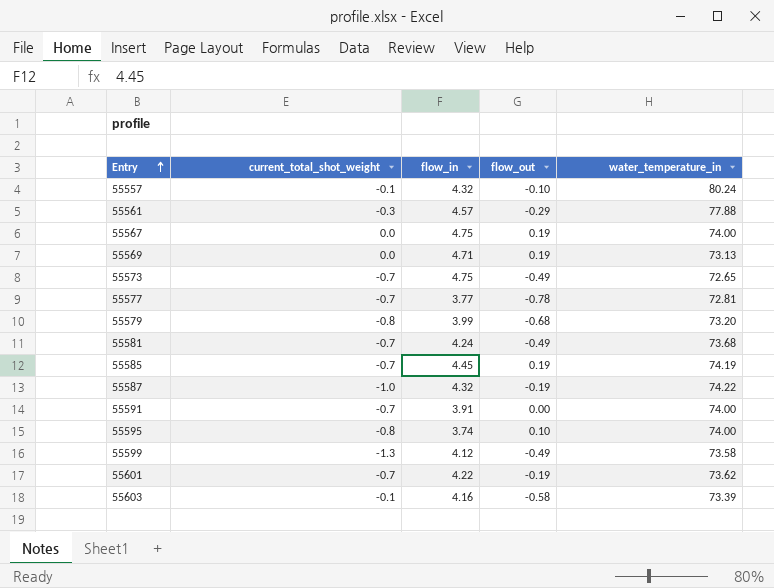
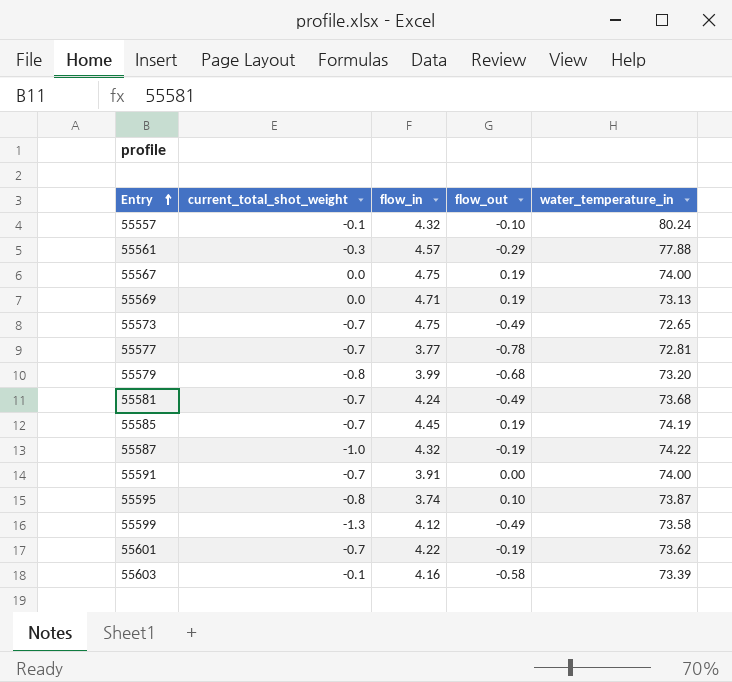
55595 | water_temperature_in: 74.00 -> 73.87

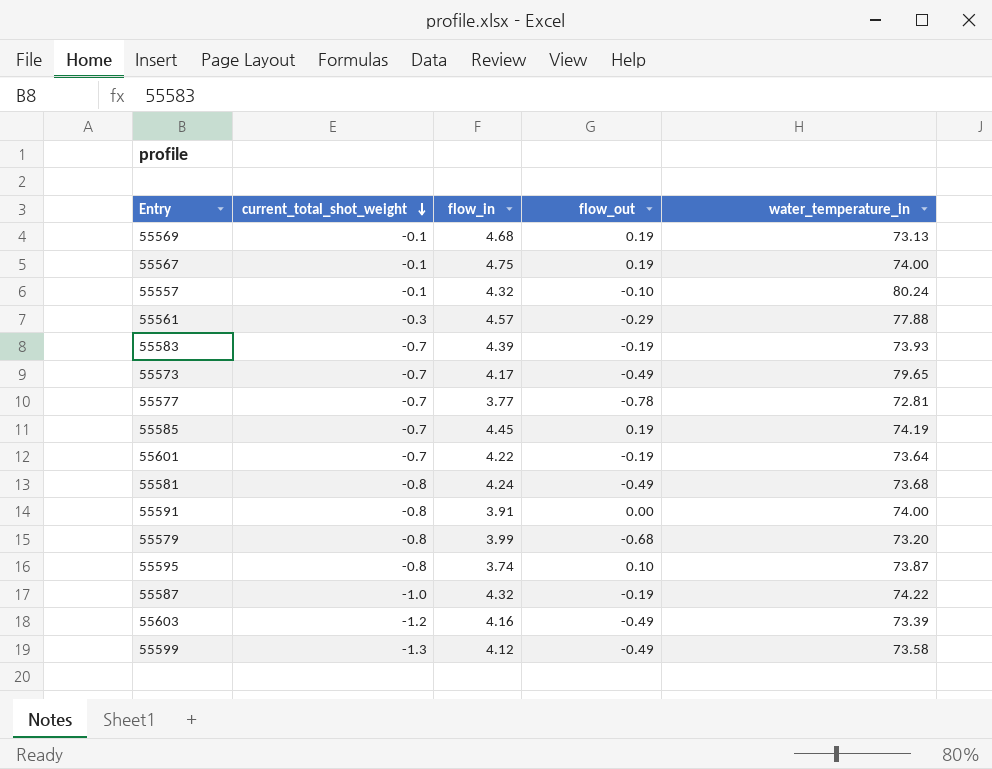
row order: Entry ascending -> current_total_shot_weight descending
55569 | current_total_shot_weight: 0.0 -> -0.1
55569 | flow_in: 4.71 -> 4.68
55567 | current_total_shot_weight: 0.0 -> -0.1
row 55583: none -> -0.7 | 4.39 | -0.19 | 73.93
55573 | flow_in: 4.75 -> 4.17
55573 | water_temperature_in: 72.65 -> 79.65
55601 | water_temperature_in: 73.62 -> 73.64
55581 | current_total_shot_weight: -0.7 -> -0.8
55591 | current_total_shot_weight: -0.7 -> -0.8
55603 | current_total_shot_weight: -0.1 -> -1.2
55603 | flow_out: -0.58 -> -0.49

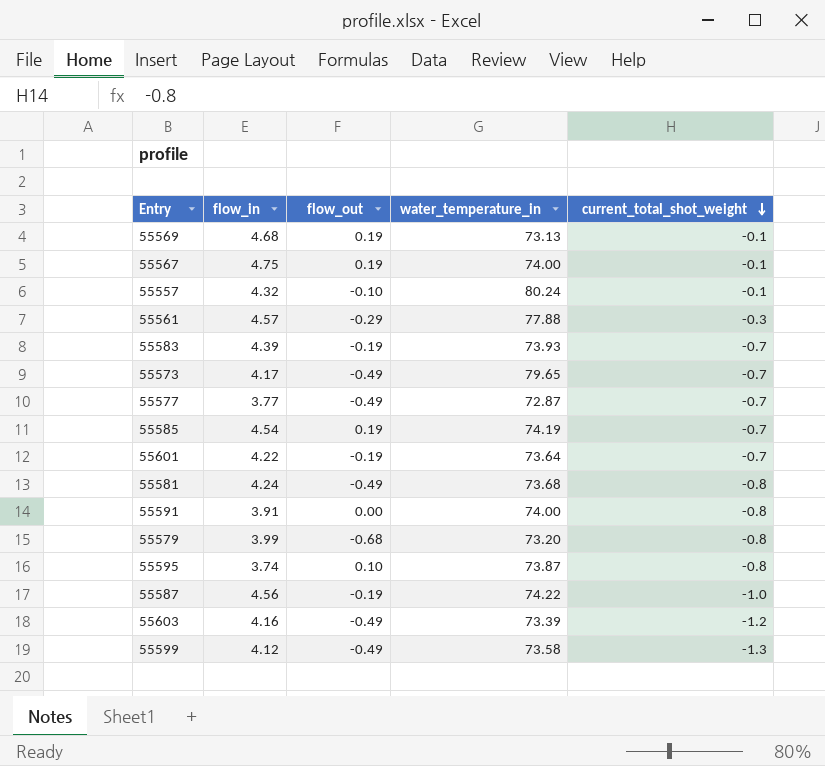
column current_total_shot_weight | position: 2 -> 5
55577 | flow_out: -0.78 -> -0.49
55577 | water_temperature_in: 72.81 -> 72.87
55585 | flow_in: 4.45 -> 4.54
55587 | flow_in: 4.32 -> 4.56

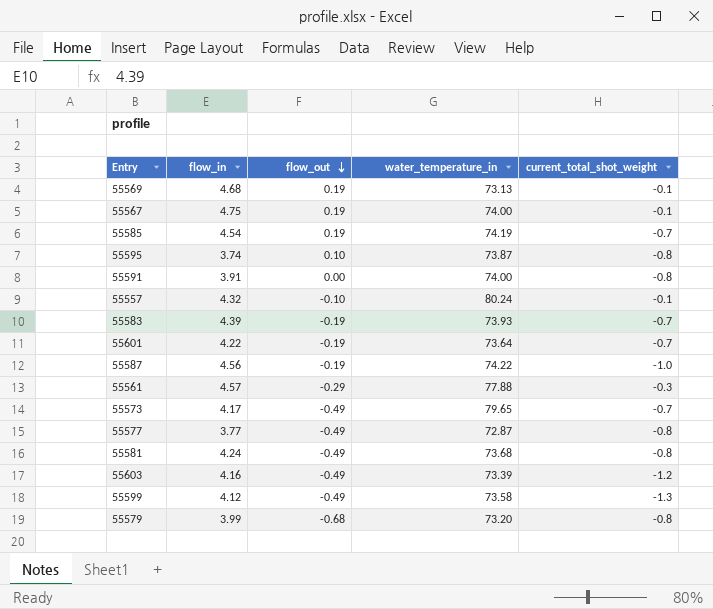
row order: current_total_shot_weight descending -> flow_out descending
55577 | current_total_shot_weight: -0.7 -> -0.8

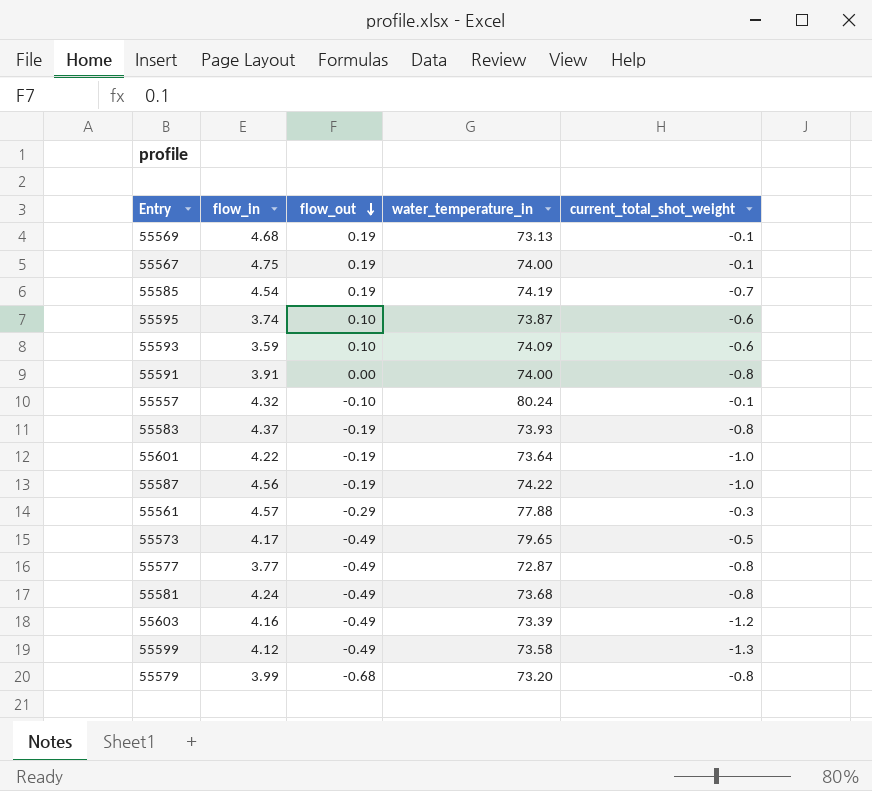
55595 | current_total_shot_weight: -0.8 -> -0.6
row 55593: none -> 3.59 | 0.10 | 74.09 | -0.6
55583 | flow_in: 4.39 -> 4.37
55583 | current_total_shot_weight: -0.7 -> -0.8
55601 | current_total_shot_weight: -0.7 -> -1.0
55573 | current_total_shot_weight: -0.7 -> -0.5

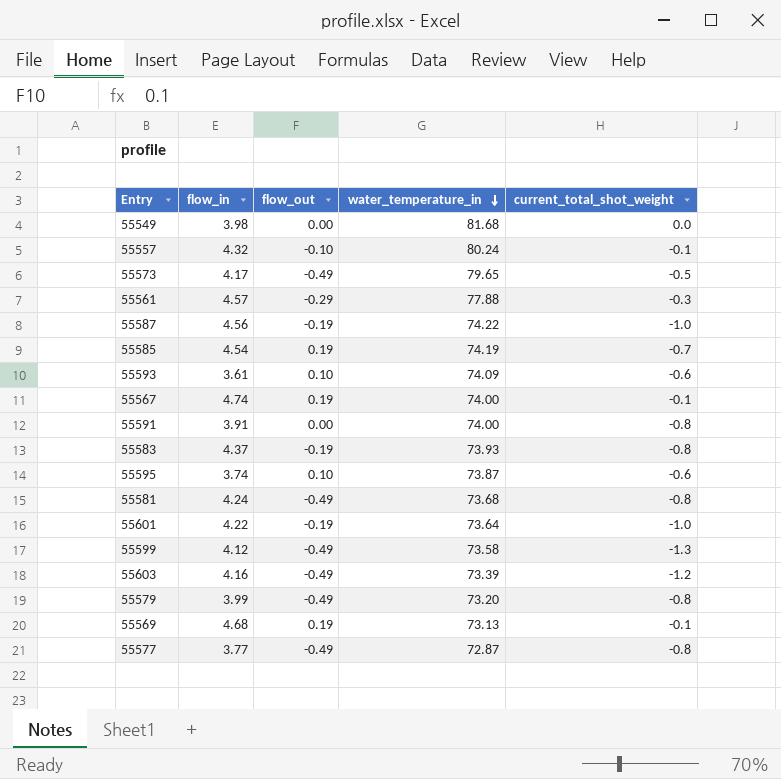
row order: flow_out descending -> water_temperature_in descending
row 55549: none -> 3.98 | 0.00 | 81.68 | 0.0
55593 | flow_in: 3.59 -> 3.61
55567 | flow_in: 4.75 -> 4.74
55579 | flow_out: -0.68 -> -0.49

